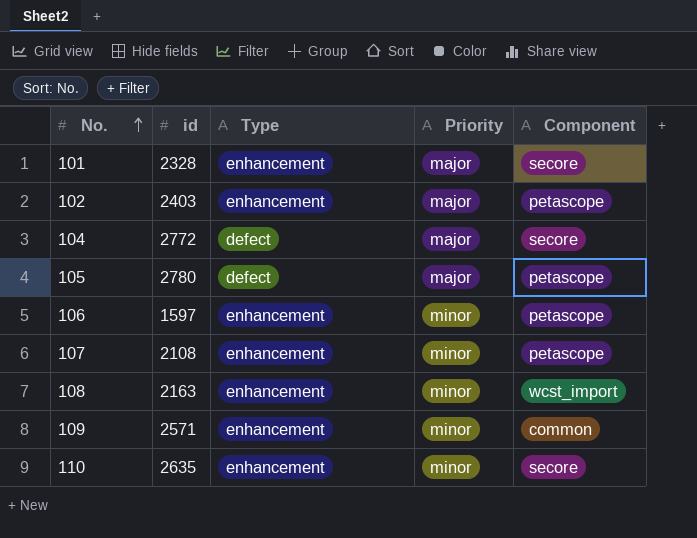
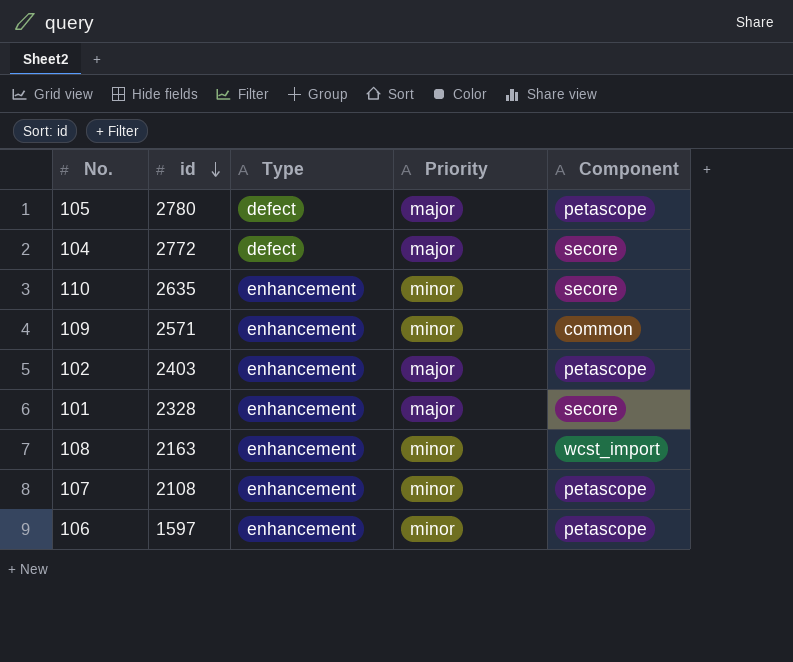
row order: No. ascending -> id descending

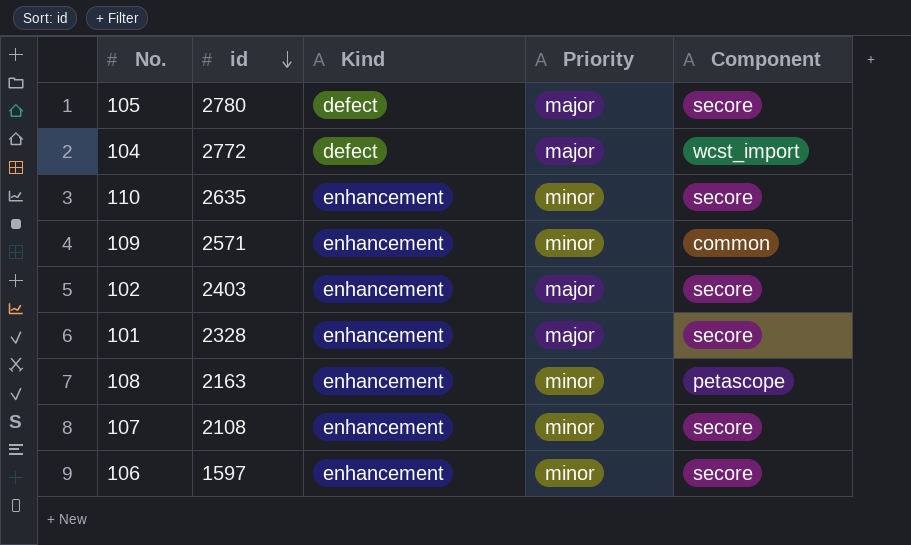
column name: Type -> Kind
105 | Component: petascope -> secore
104 | Component: secore -> wcst_import
102 | Component: petascope -> secore
108 | Component: wcst_import -> petascope
107 | Component: petascope -> secore
106 | Component: petascope -> secore

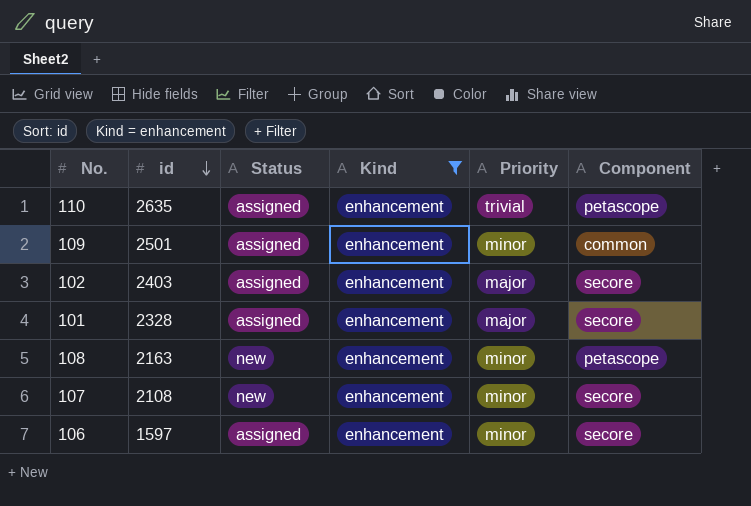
filter: none -> Kind = enhancement
column Status | position: none -> 3
110 | Priority: minor -> trivial
110 | Component: secore -> petascope
109 | id: 2571 -> 2501

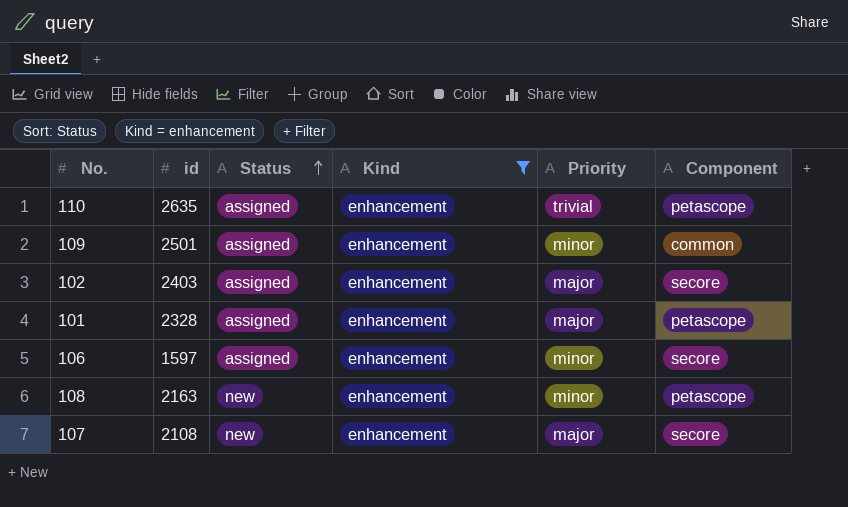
row order: id descending -> Status ascending
101 | Component: secore -> petascope
107 | Priority: minor -> major

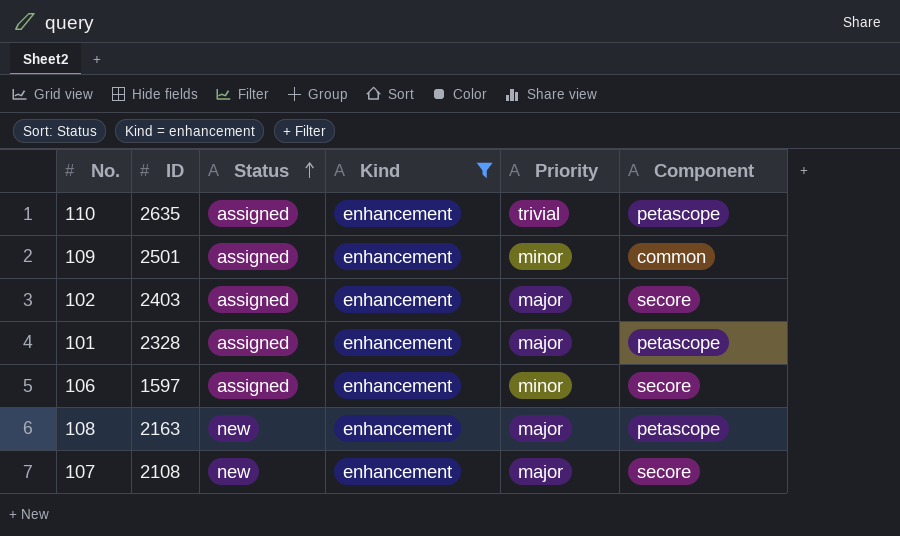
column name: id -> ID
108 | Priority: minor -> major

